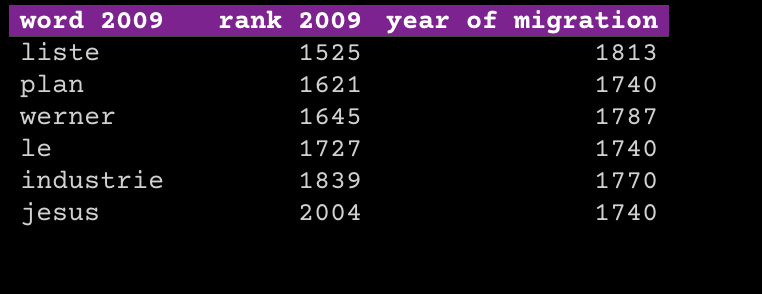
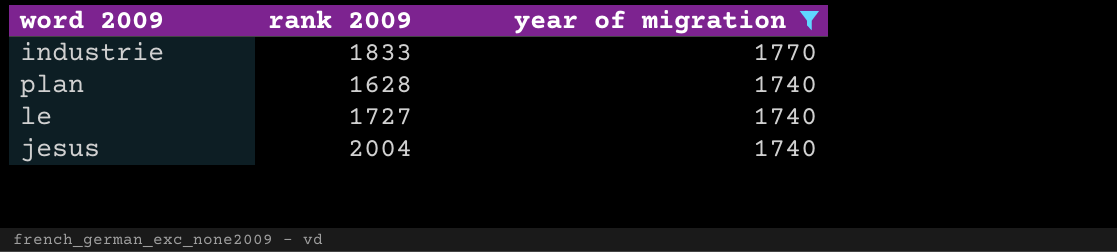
filter: none -> year of migration <= 1770
row order: rank 2009 ascending -> year of migration descending
industrie | rank 2009: 1839 -> 1833
plan | rank 2009: 1621 -> 1628

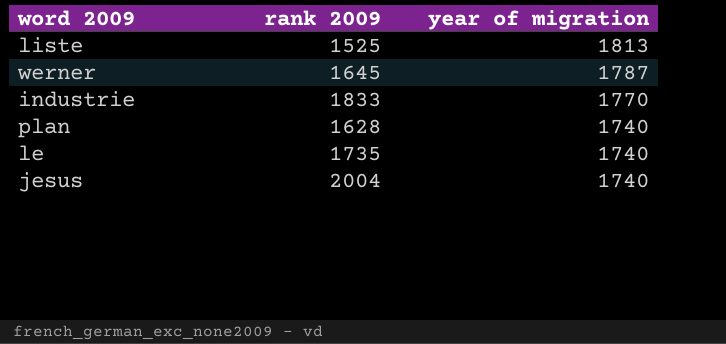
filter: year of migration <= 1770 -> none
le | rank 2009: 1727 -> 1735

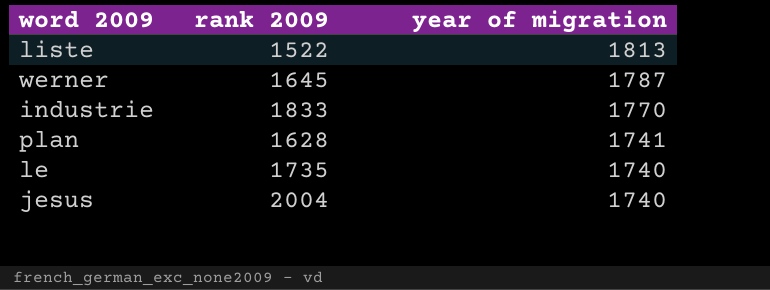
liste | rank 2009: 1525 -> 1522
plan | year of migration: 1740 -> 1741

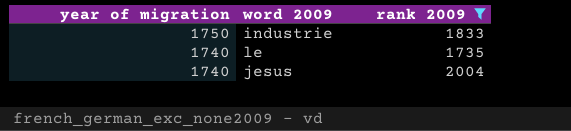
filter: none -> rank 2009 >= 1735
column year of migration | position: 3 -> 1
industrie | year of migration: 1770 -> 1750

